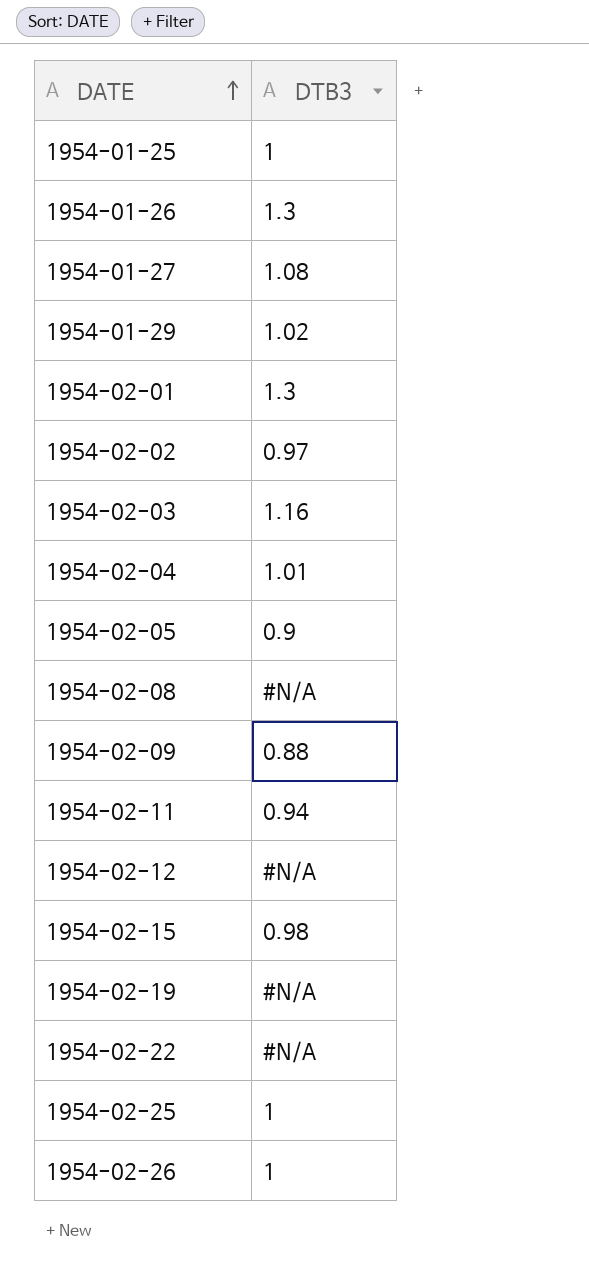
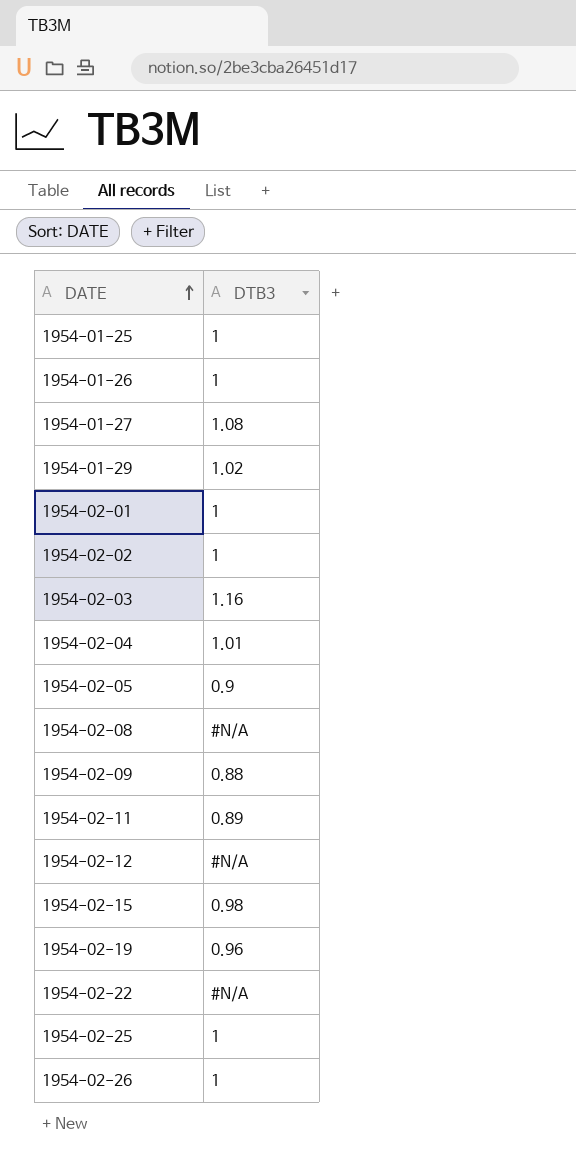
1954-01-26 | DTB3: 1.3 -> 1
1954-02-01 | DTB3: 1.3 -> 1
1954-02-02 | DTB3: 0.97 -> 1
1954-02-11 | DTB3: 0.94 -> 0.89
1954-02-19 | DTB3: #N/A -> 0.96

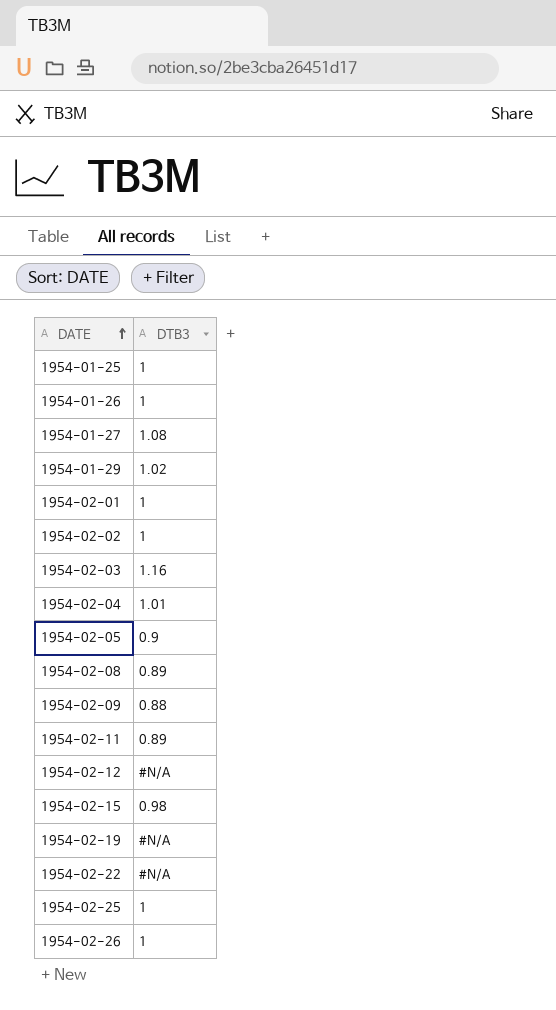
1954-02-08 | DTB3: #N/A -> 0.89
1954-02-19 | DTB3: 0.96 -> #N/A

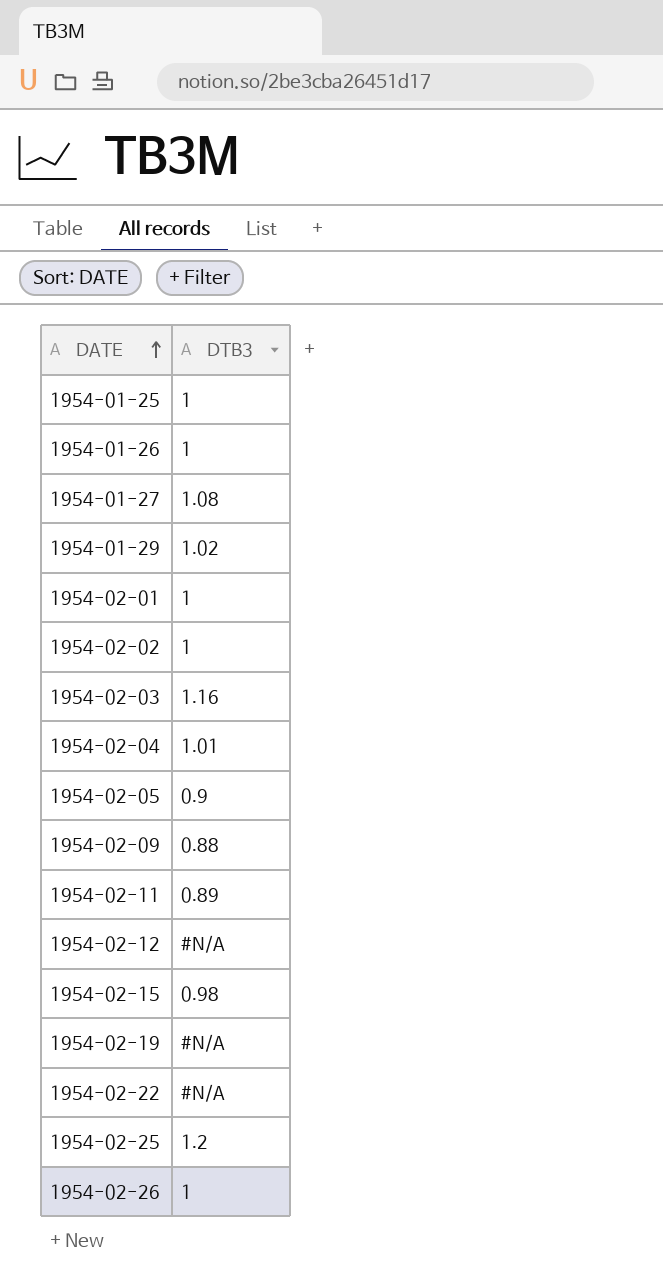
row 1954-02-08: 0.89 -> none
1954-02-25 | DTB3: 1 -> 1.2

